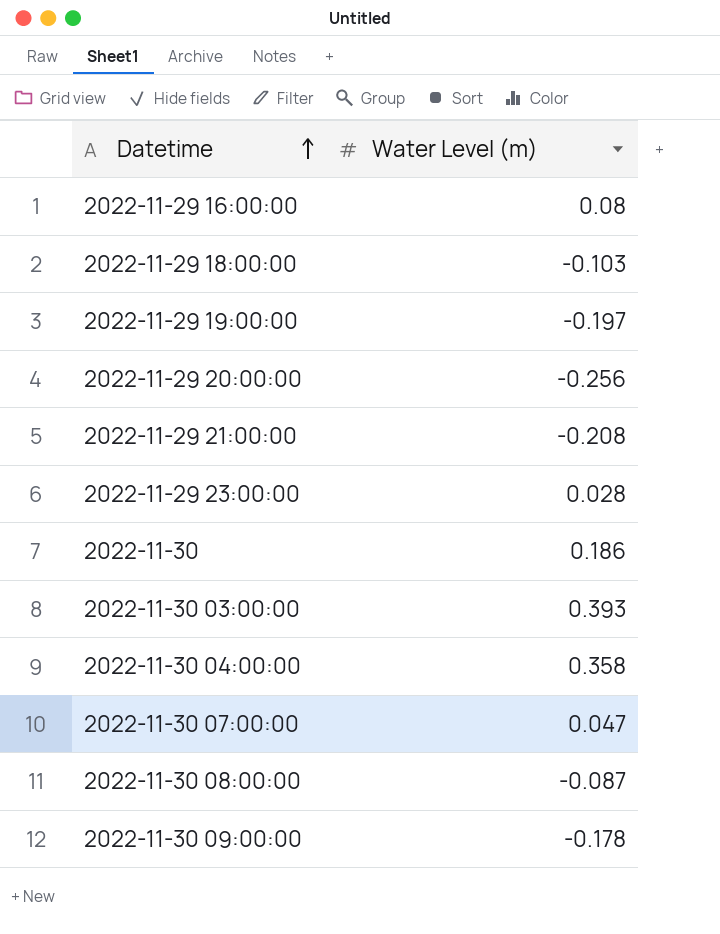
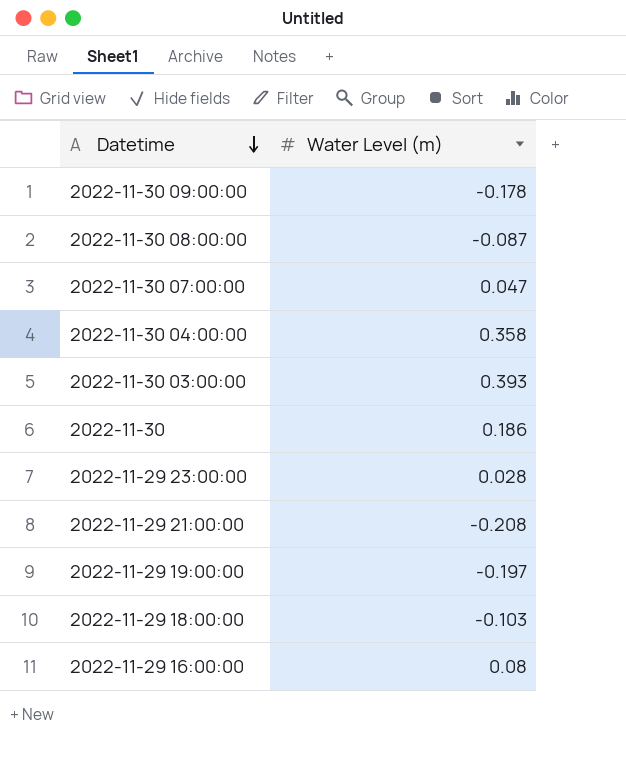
row order: Datetime ascending -> Datetime descending
row 2022-11-29 20:00:00: -0.256 -> none

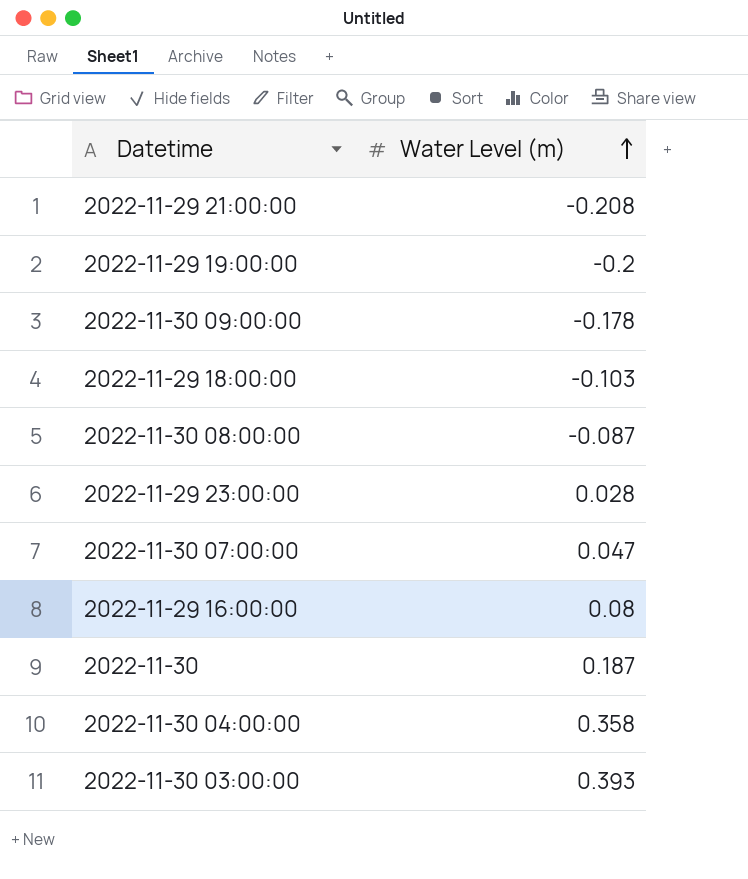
row order: Datetime descending -> Water Level (m) ascending
2022-11-29 19:00:00 | Water Level (m): -0.197 -> -0.2
2022-11-30 | Water Level (m): 0.186 -> 0.187

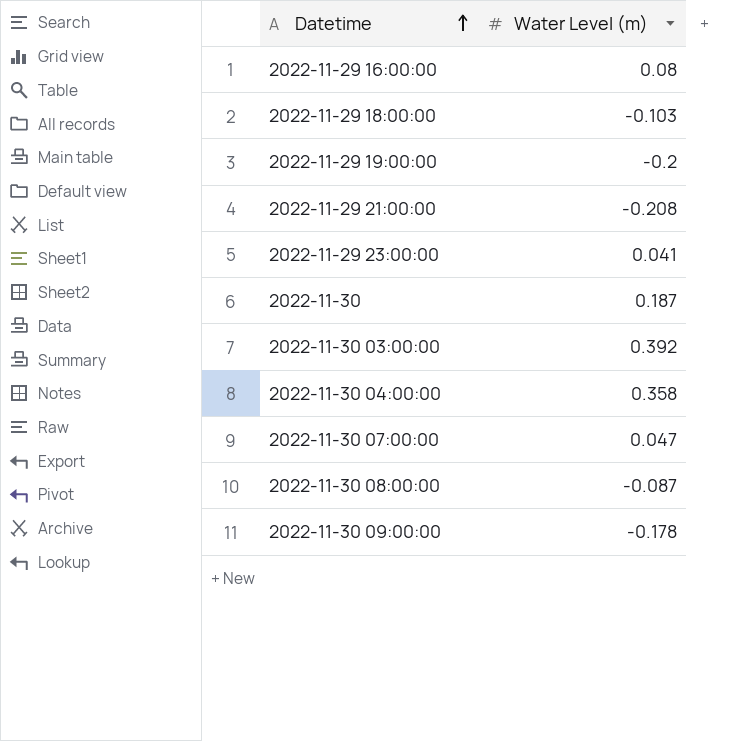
row order: Water Level (m) ascending -> Datetime ascending
2022-11-29 23:00:00 | Water Level (m): 0.028 -> 0.041
2022-11-30 03:00:00 | Water Level (m): 0.393 -> 0.392

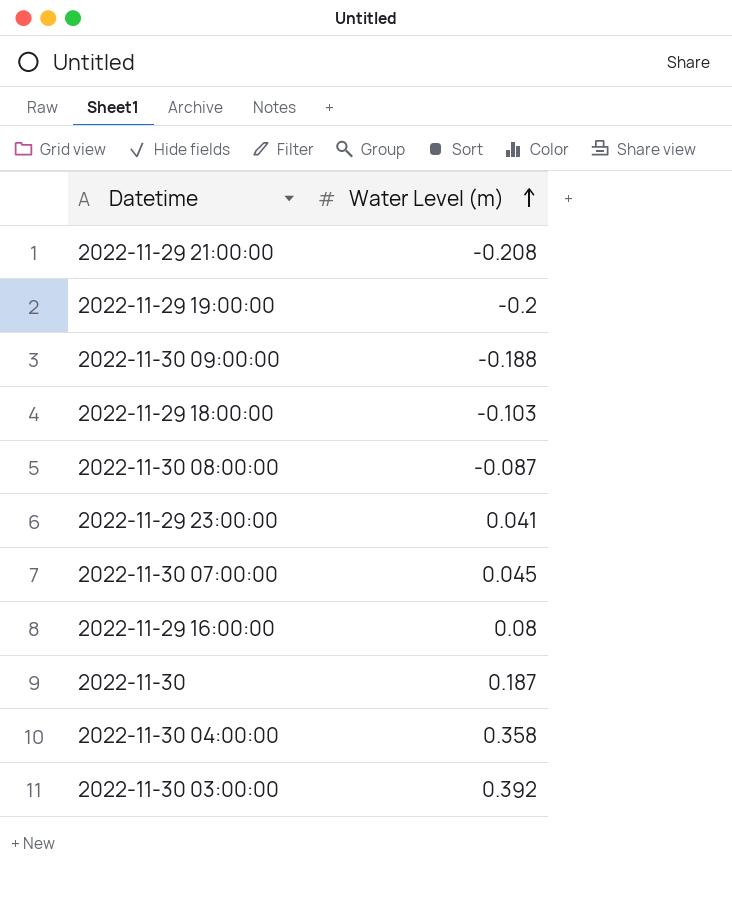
row order: Datetime ascending -> Water Level (m) ascending
2022-11-30 09:00:00 | Water Level (m): -0.178 -> -0.188
2022-11-30 07:00:00 | Water Level (m): 0.047 -> 0.045

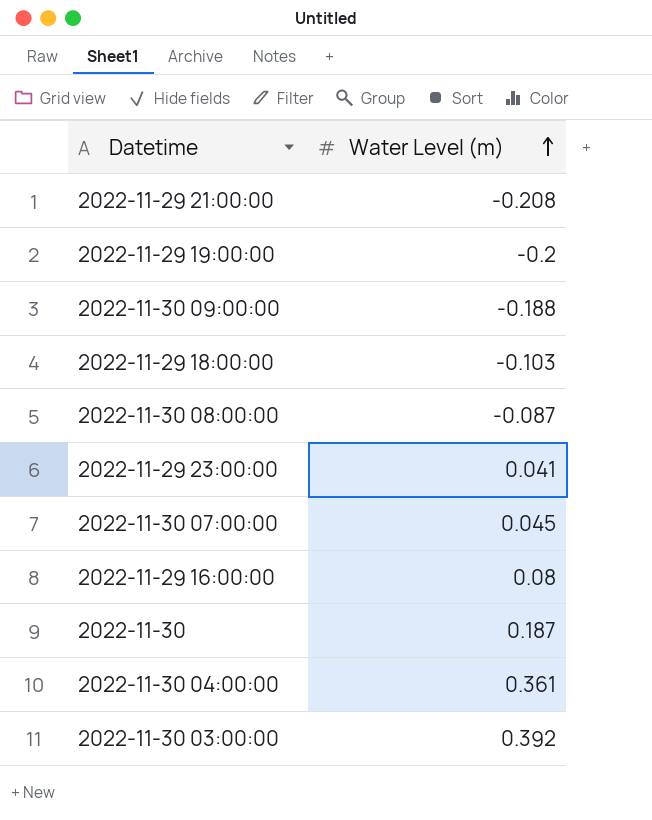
2022-11-30 04:00:00 | Water Level (m): 0.358 -> 0.361

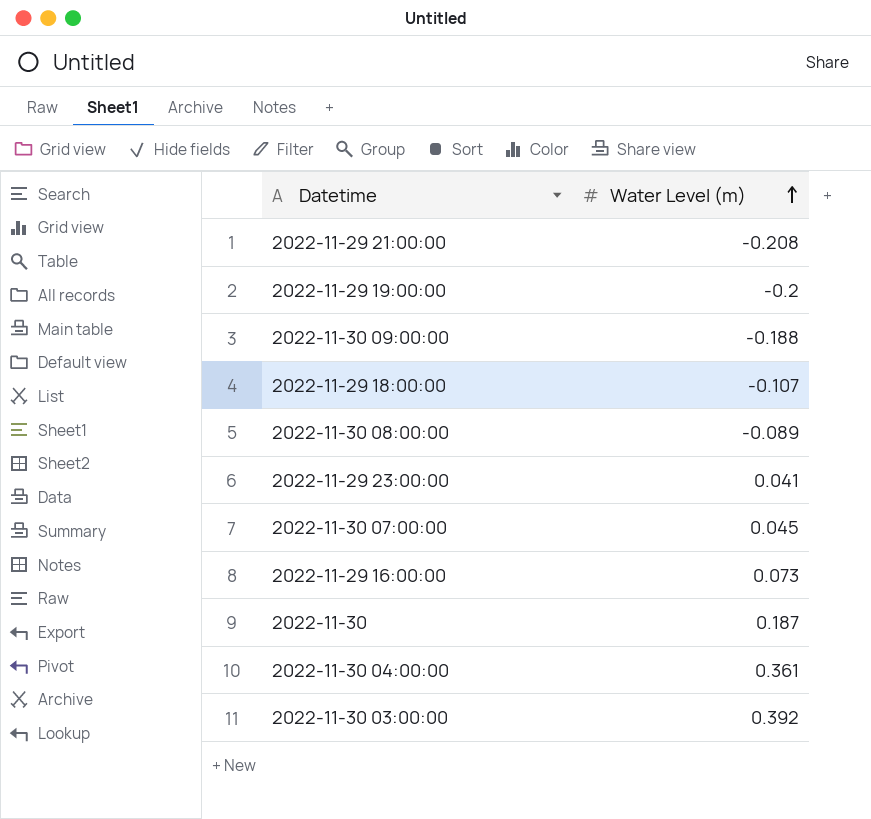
2022-11-29 18:00:00 | Water Level (m): -0.103 -> -0.107
2022-11-30 08:00:00 | Water Level (m): -0.087 -> -0.089
2022-11-29 16:00:00 | Water Level (m): 0.08 -> 0.073

